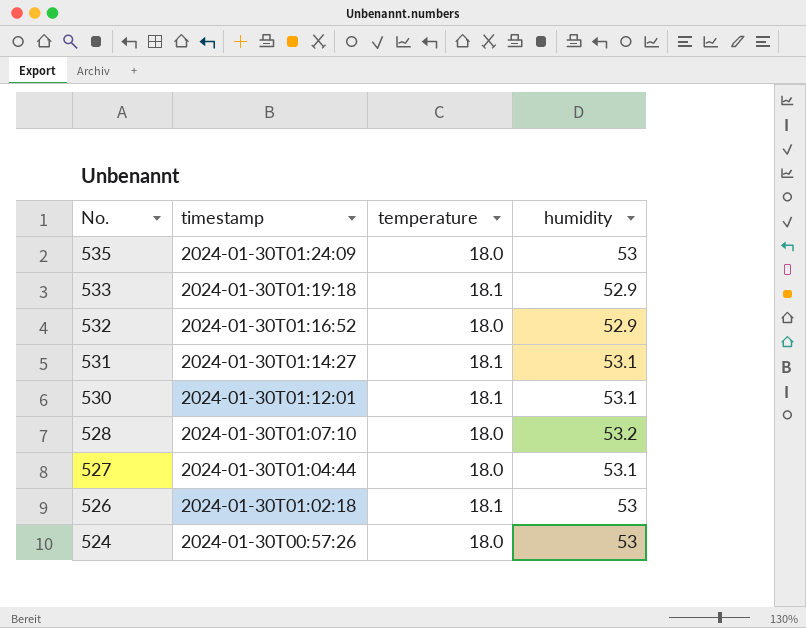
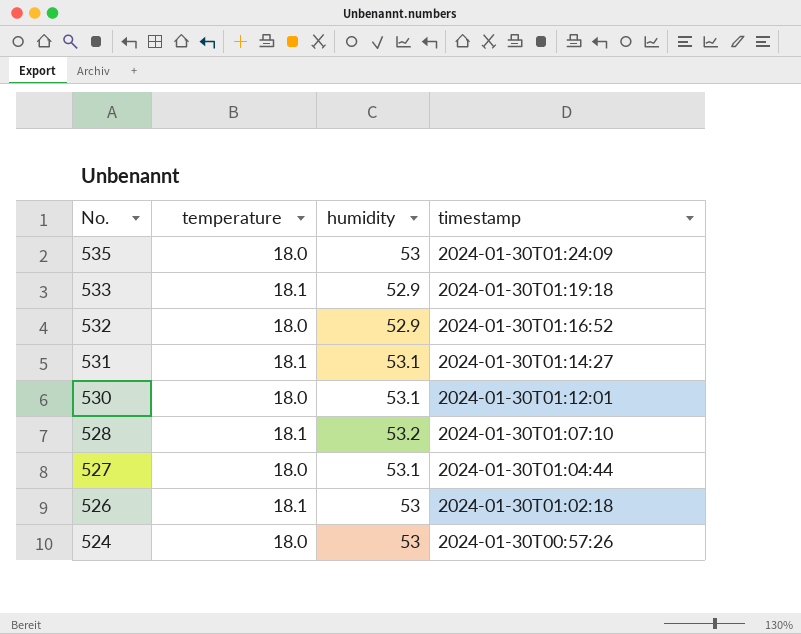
column timestamp | position: 2 -> 4
530 | temperature: 18.1 -> 18.0
528 | temperature: 18.0 -> 18.1

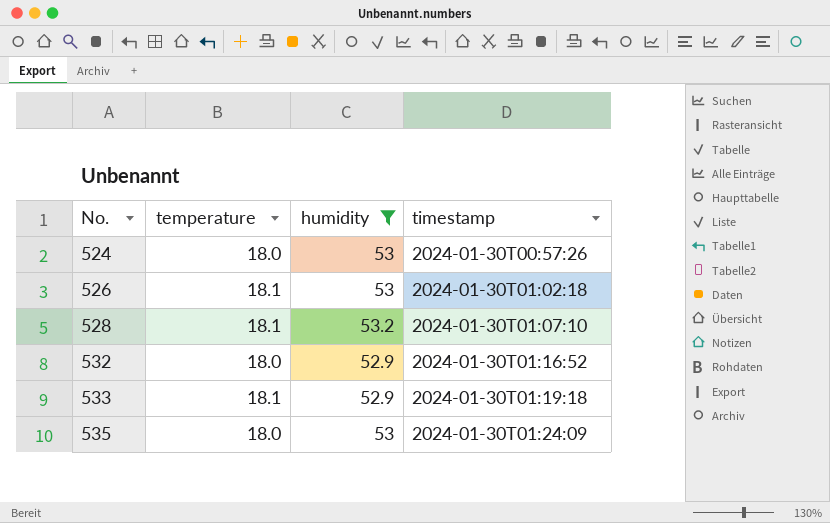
filter: none -> humidity != 53.1
row order: No. descending -> No. ascending

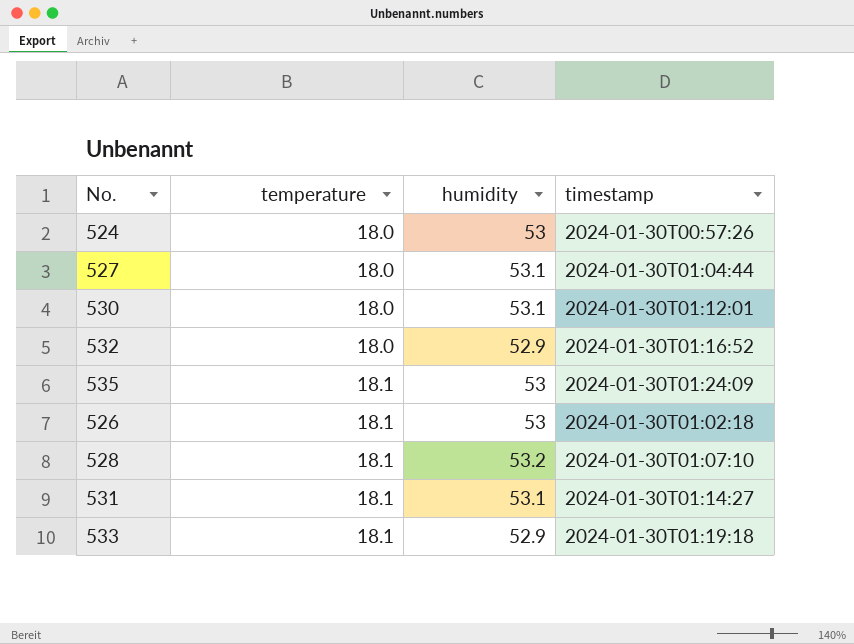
filter: humidity != 53.1 -> none
row order: No. ascending -> temperature ascending
535 | temperature: 18.0 -> 18.1

